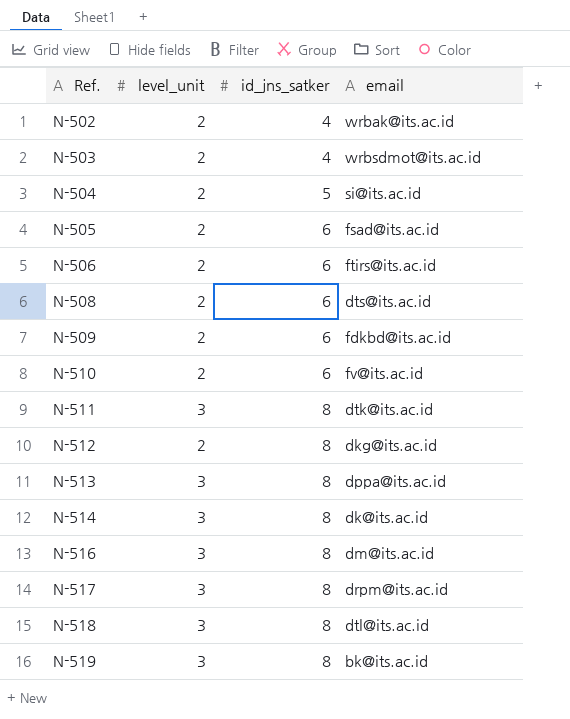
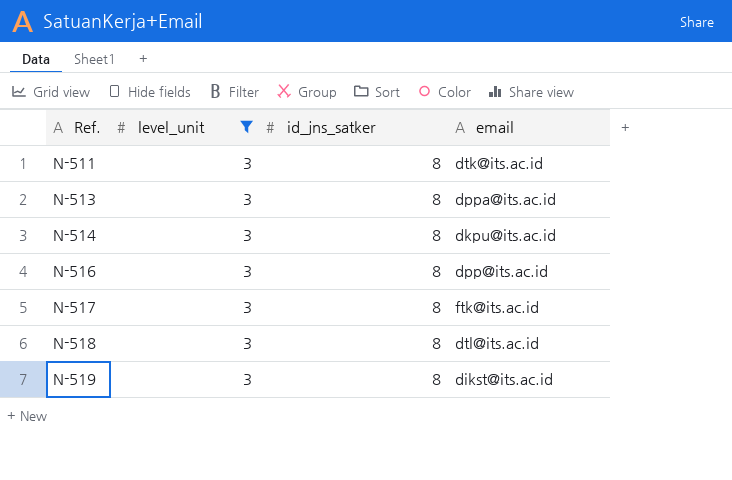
filter: none -> level_unit = 3
N-514 | email: dk@its.ac.id -> dkpu@its.ac.id
N-516 | email: dm@its.ac.id -> dpp@its.ac.id
N-517 | email: drpm@its.ac.id -> ftk@its.ac.id
N-519 | email: bk@its.ac.id -> dikst@its.ac.id

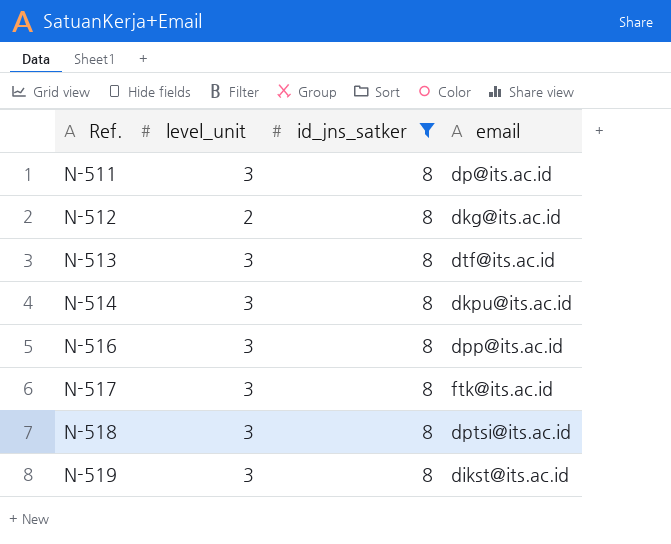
filter: level_unit = 3 -> id_jns_satker = 8
N-511 | email: dtk@its.ac.id -> dp@its.ac.id
N-513 | email: dppa@its.ac.id -> dtf@its.ac.id
N-518 | email: dtl@its.ac.id -> dptsi@its.ac.id

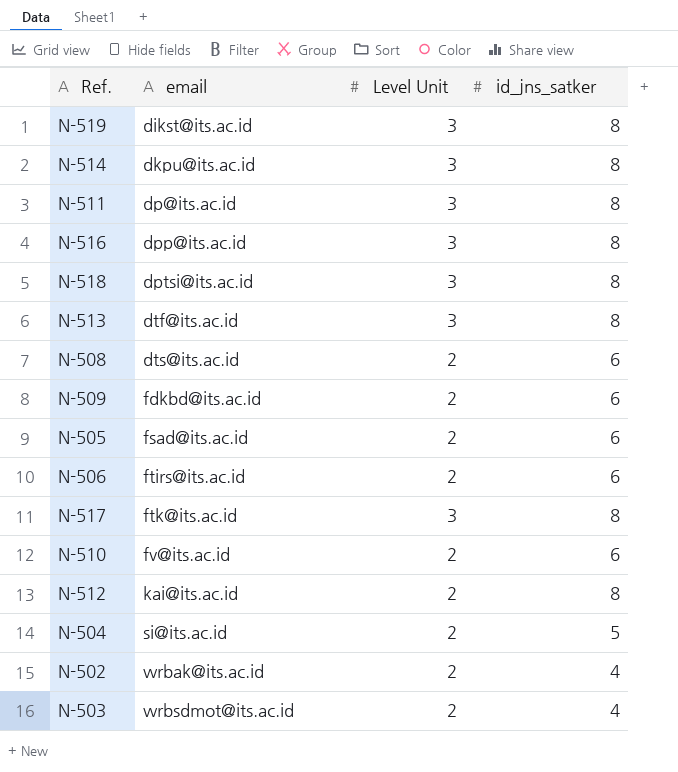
filter: id_jns_satker = 8 -> none
row order: Ref. ascending -> email ascending
column email | position: 4 -> 2
column name: level_unit -> Level Unit
N-512 | email: dkg@its.ac.id -> kai@its.ac.id

